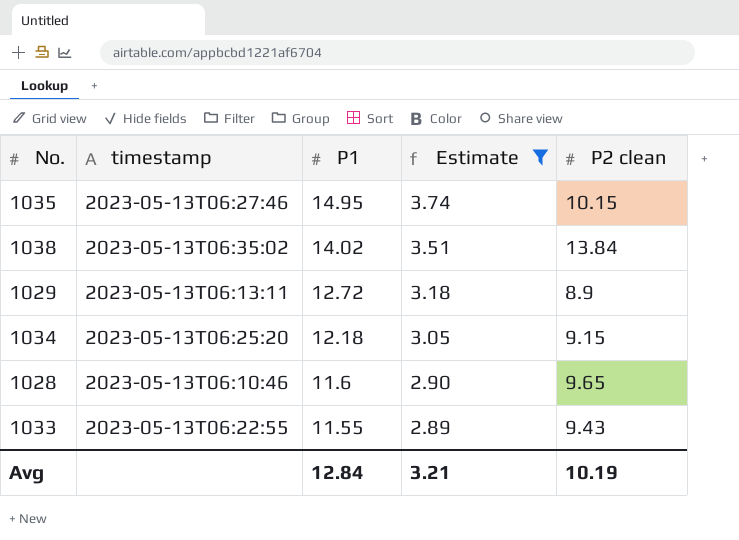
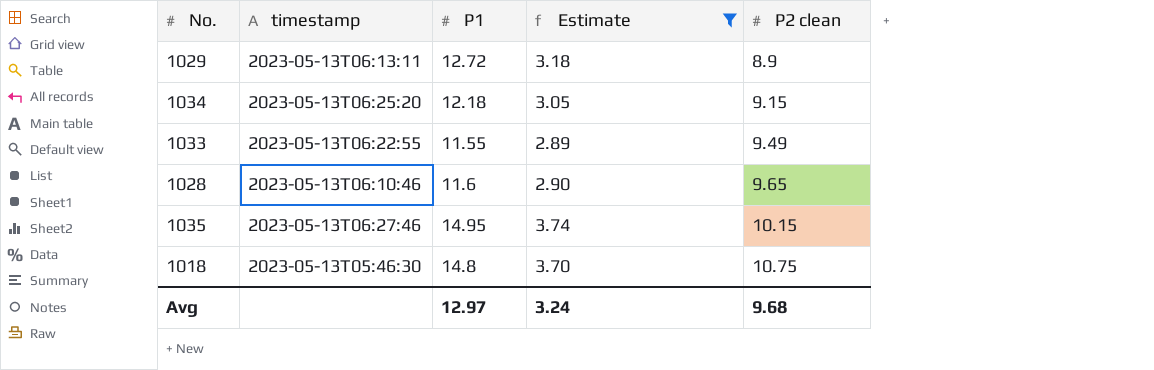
row order: P1 descending -> P2 clean ascending
row 1038: 2023-05-13T06:35:02 | 14.02 | 3.51 | 13.84 -> none
1033 | P2 clean: 9.43 -> 9.49
row 1018: none -> 2023-05-13T05:46:30 | 14.8 | 3.70 | 10.75
Avg | P1: 12.84 -> 12.97
Avg | Estimate: 3.21 -> 3.24
Avg | P2 clean: 10.19 -> 9.68

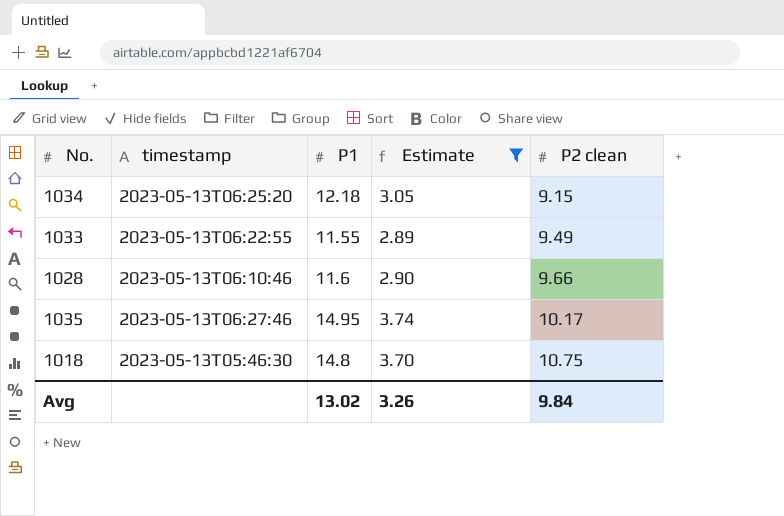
row 1029: 2023-05-13T06:13:11 | 12.72 | 3.18 | 8.9 -> none
1028 | P2 clean: 9.65 -> 9.66
1035 | P2 clean: 10.15 -> 10.17
Avg | P1: 12.97 -> 13.02
Avg | Estimate: 3.24 -> 3.26
Avg | P2 clean: 9.68 -> 9.84

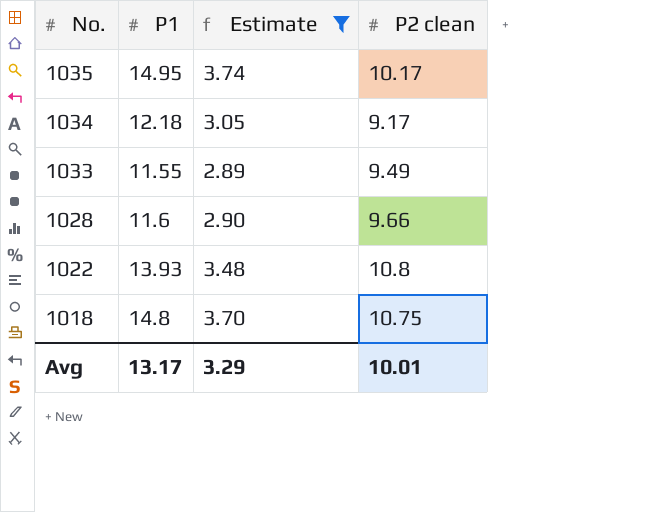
row order: P2 clean ascending -> No. descending
column timestamp | position: 2 -> none
1034 | P2 clean: 9.15 -> 9.17
row 1022: none -> 13.93 | 3.48 | 10.8
Avg | P1: 13.02 -> 13.17
Avg | Estimate: 3.26 -> 3.29
Avg | P2 clean: 9.84 -> 10.01

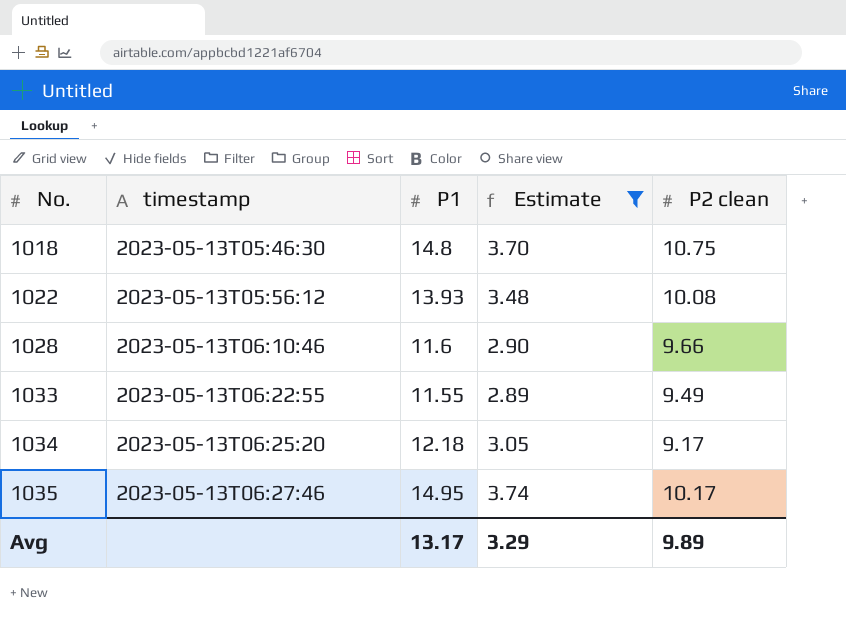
row order: No. descending -> No. ascending
column timestamp | position: none -> 2
1022 | P2 clean: 10.8 -> 10.08
Avg | P2 clean: 10.01 -> 9.89

